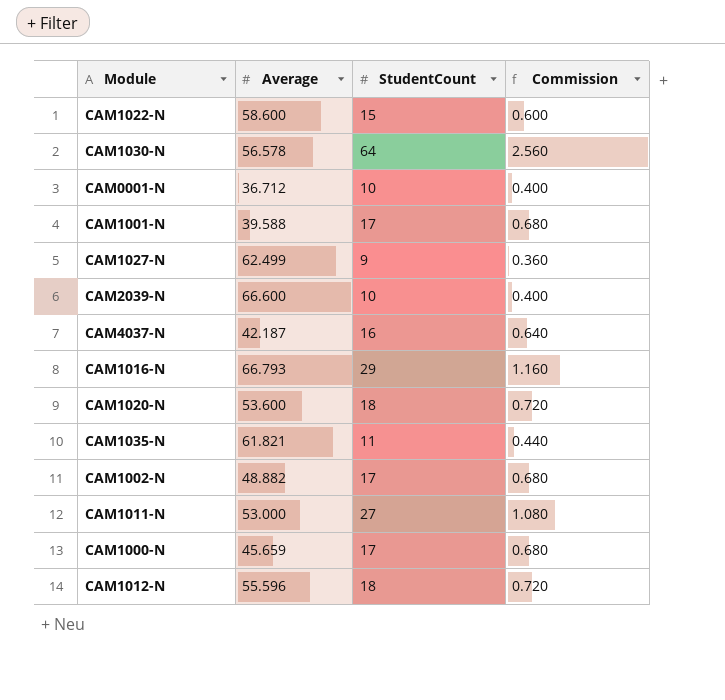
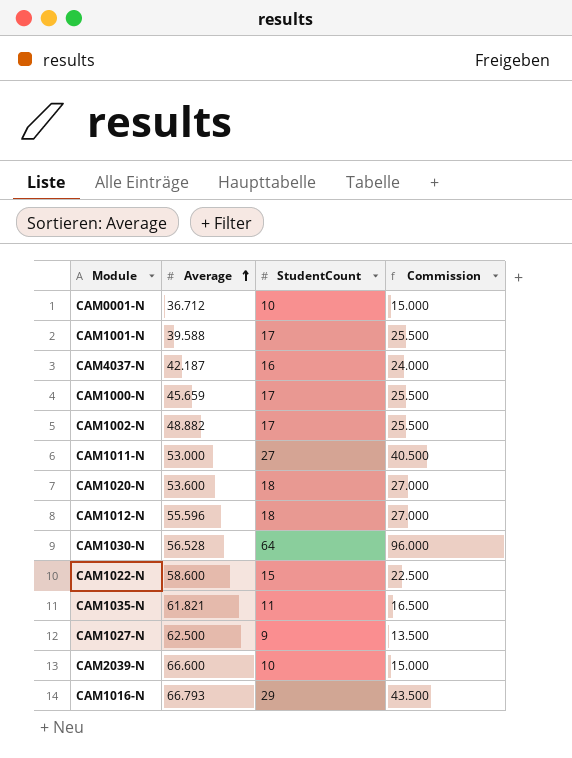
row order: none -> Average ascending
column Commission | formula: [StudentCount] * 0.04 -> [StudentCount] * 1.5
CAM1030-N | Average: 56.578 -> 56.528
CAM1027-N | Average: 62.499 -> 62.500

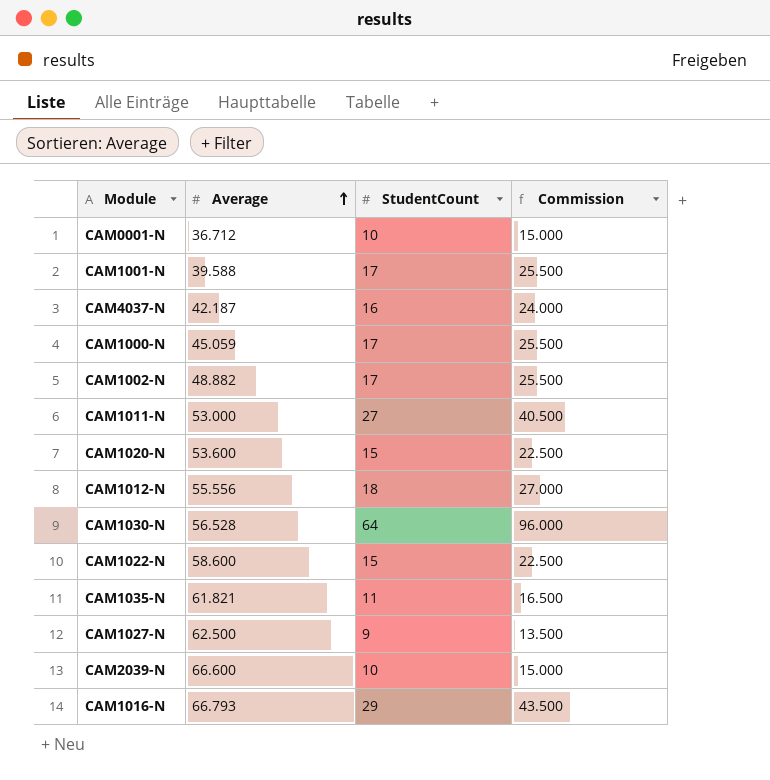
CAM1000-N | Average: 45.659 -> 45.059
CAM1020-N | StudentCount: 18 -> 15
CAM1020-N | Commission: 27.000 -> 22.500
CAM1012-N | Average: 55.596 -> 55.556

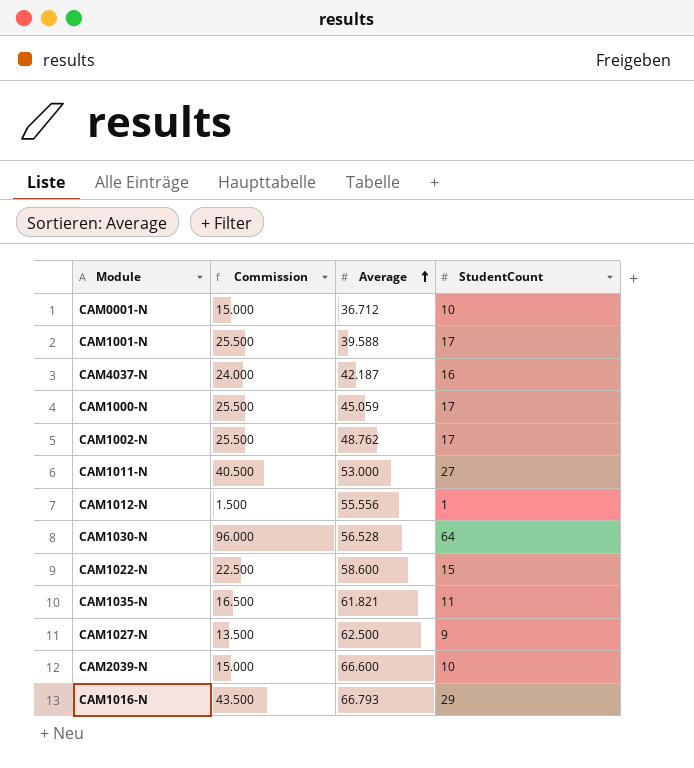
column Commission | position: 4 -> 2
row CAM1020-N: 53.600 | 15 | 22.500 -> none
CAM1002-N | Average: 48.882 -> 48.762
CAM1012-N | Commission: 27.000 -> 1.500
CAM1012-N | StudentCount: 18 -> 1

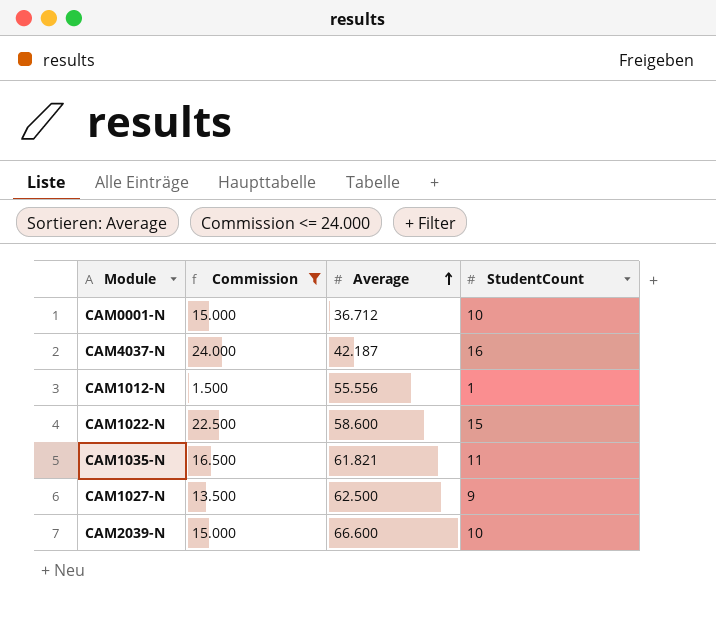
filter: none -> Commission <= 24.000

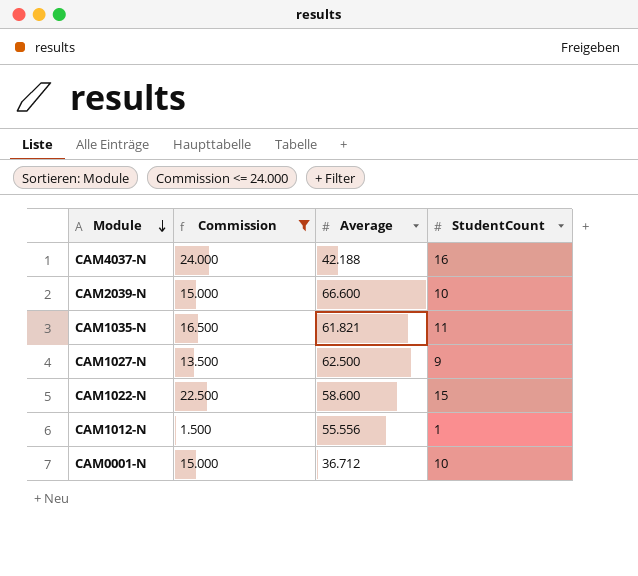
row order: Average ascending -> Module descending
CAM4037-N | Average: 42.187 -> 42.188

